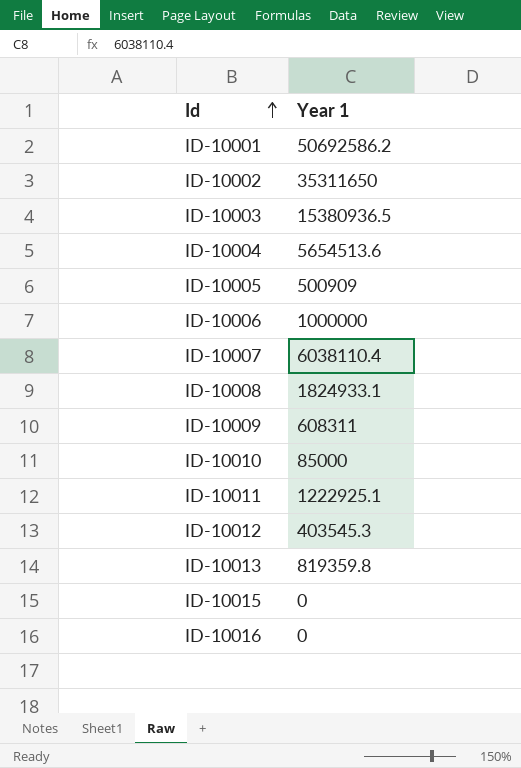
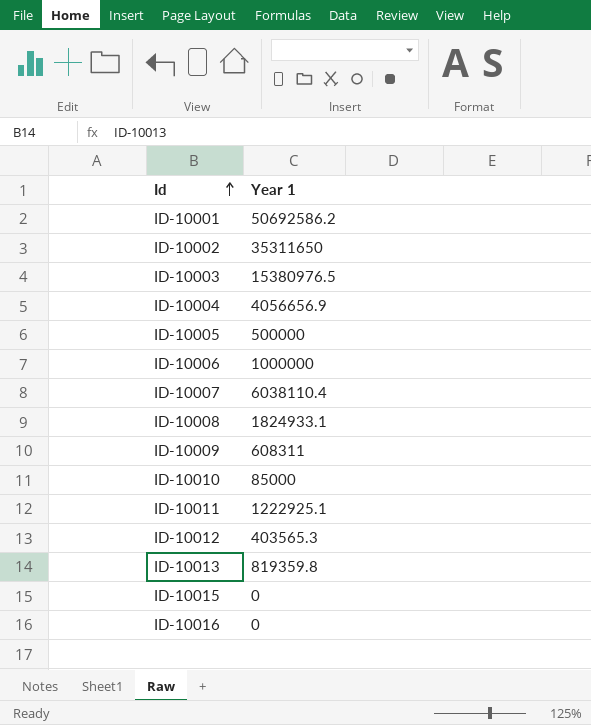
ID-10003 | Year 1: 15380936.5 -> 15380976.5
ID-10004 | Year 1: 5654513.6 -> 4056656.9
ID-10005 | Year 1: 500909 -> 500000
ID-10012 | Year 1: 403545.3 -> 403565.3

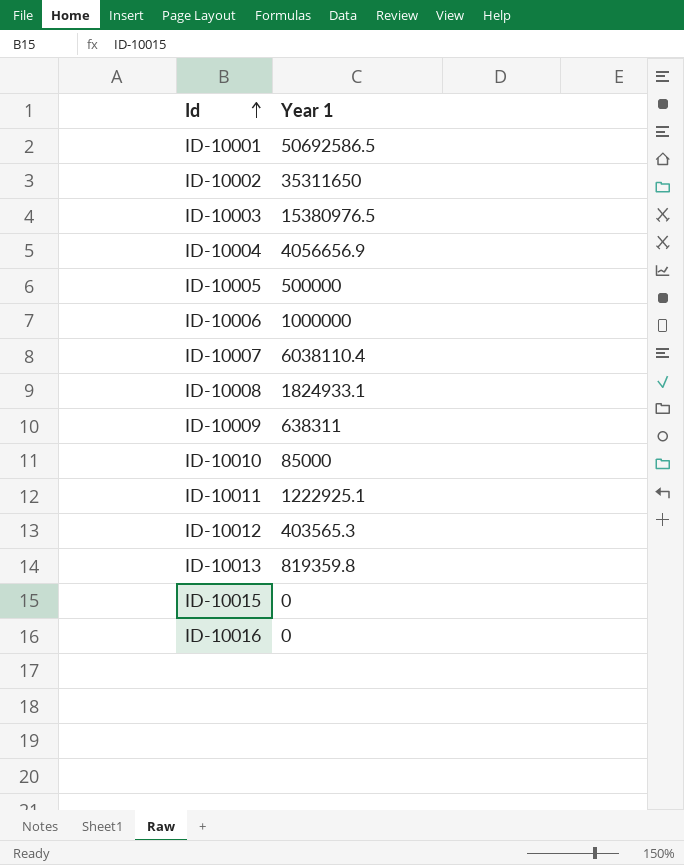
ID-10001 | Year 1: 50692586.2 -> 50692586.5
ID-10009 | Year 1: 608311 -> 638311

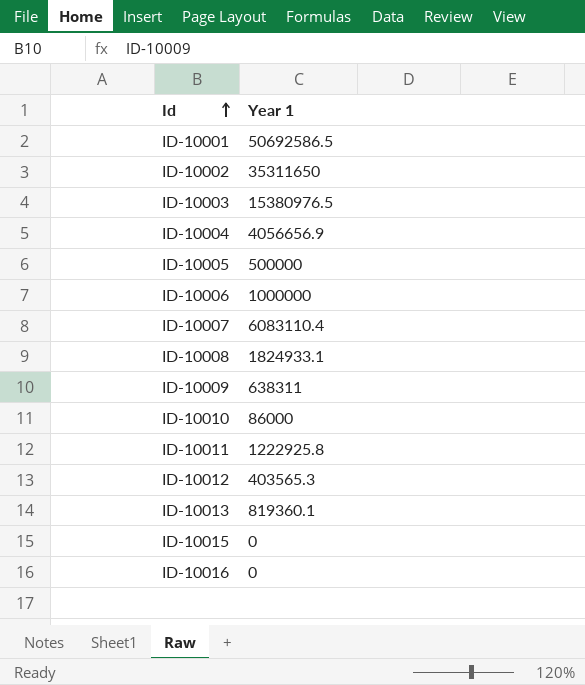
ID-10007 | Year 1: 6038110.4 -> 6083110.4
ID-10010 | Year 1: 85000 -> 86000
ID-10011 | Year 1: 1222925.1 -> 1222925.8
ID-10013 | Year 1: 819359.8 -> 819360.1

